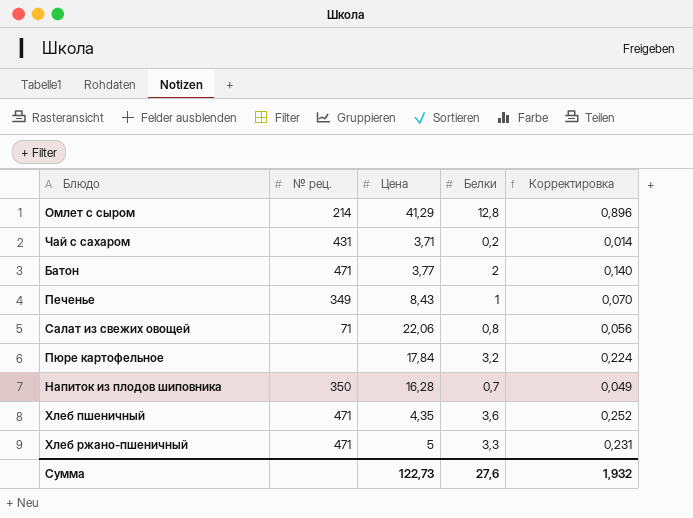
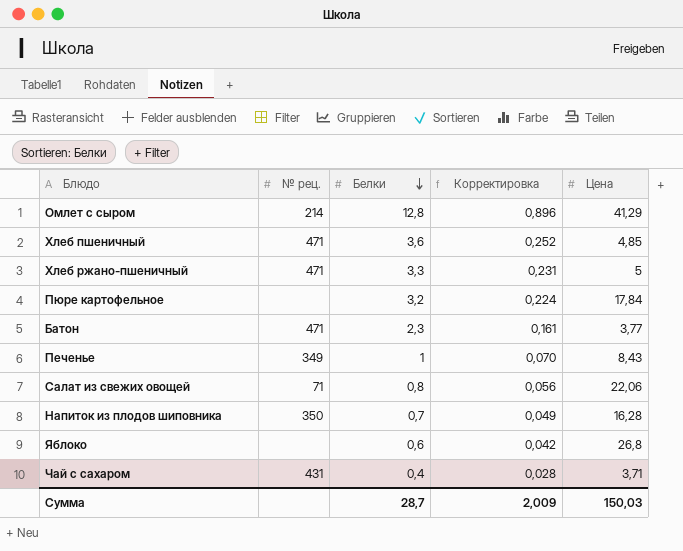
row order: none -> Белки descending
column Цена | position: 3 -> 5
Хлеб пшеничный | Цена: 4,35 -> 4,85
Батон | Белки: 2 -> 2,3
Батон | Корректировка: 0,140 -> 0,161
row Яблоко: none -> none | 0,6 | 0,042 | 26,8
Чай с сахаром | Белки: 0,2 -> 0,4
Чай с сахаром | Корректировка: 0,014 -> 0,028
Сумма | Белки: 27,6 -> 28,7
Сумма | Корректировка: 1,932 -> 2,009
Сумма | Цена: 122,73 -> 150,03

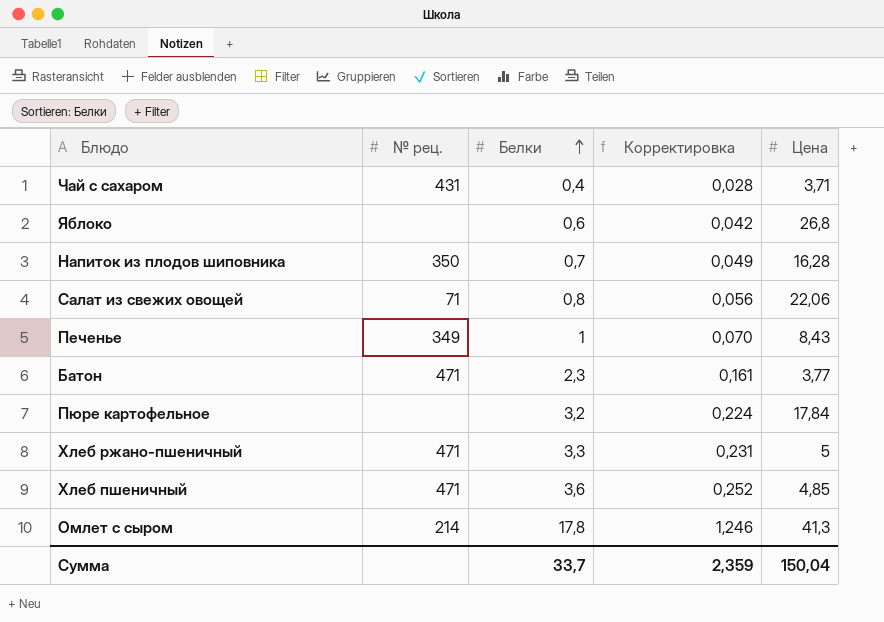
row order: Белки descending -> Белки ascending
Омлет с сыром | Белки: 12,8 -> 17,8
Омлет с сыром | Корректировка: 0,896 -> 1,246
Омлет с сыром | Цена: 41,29 -> 41,3
Сумма | Белки: 28,7 -> 33,7
Сумма | Корректировка: 2,009 -> 2,359
Сумма | Цена: 150,03 -> 150,04

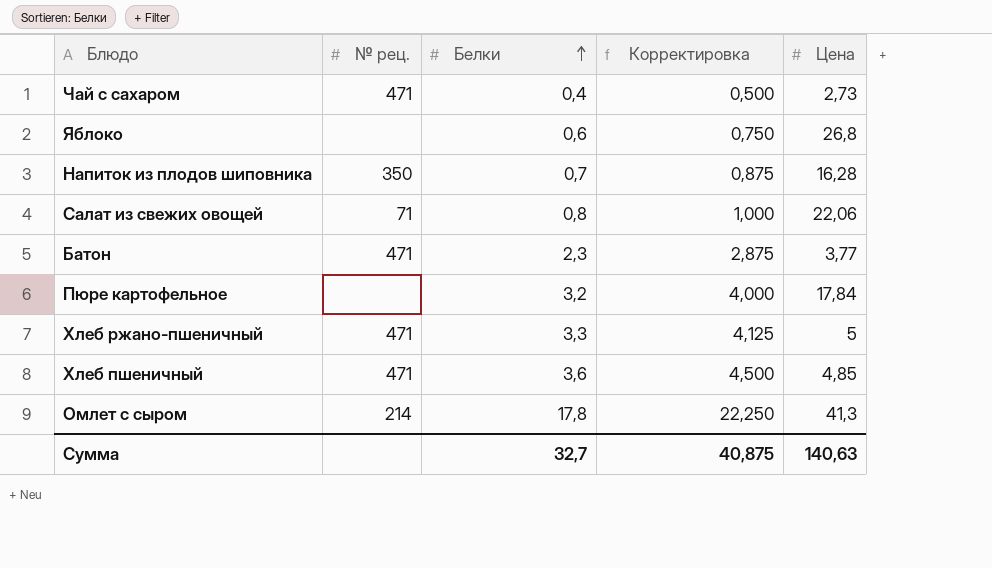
column Корректировка | formula: [Белки] * 0,07 -> [Белки] * 1,25
row Печенье: 349 | 1 | 0,070 | 8,43 -> none
Чай с сахаром | № рец.: 431 -> 471
Чай с сахаром | Цена: 3,71 -> 2,73
Сумма | Белки: 33,7 -> 32,7
Сумма | Корректировка: 2,359 -> 40,875
Сумма | Цена: 150,04 -> 140,63

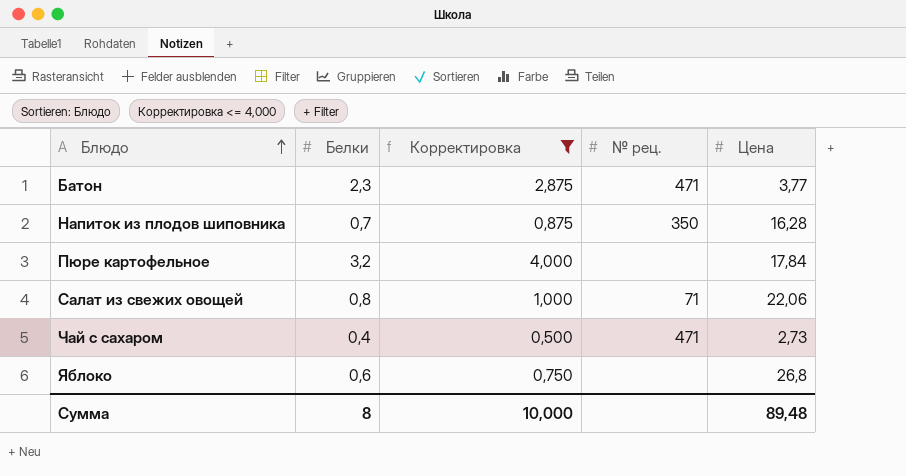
filter: none -> Корректировка <= 4,000
row order: Белки ascending -> Блюдо ascending
column № рец. | position: 2 -> 4
Сумма | Белки: 32,7 -> 8
Сумма | Корректировка: 40,875 -> 10,000
Сумма | Цена: 140,63 -> 89,48

